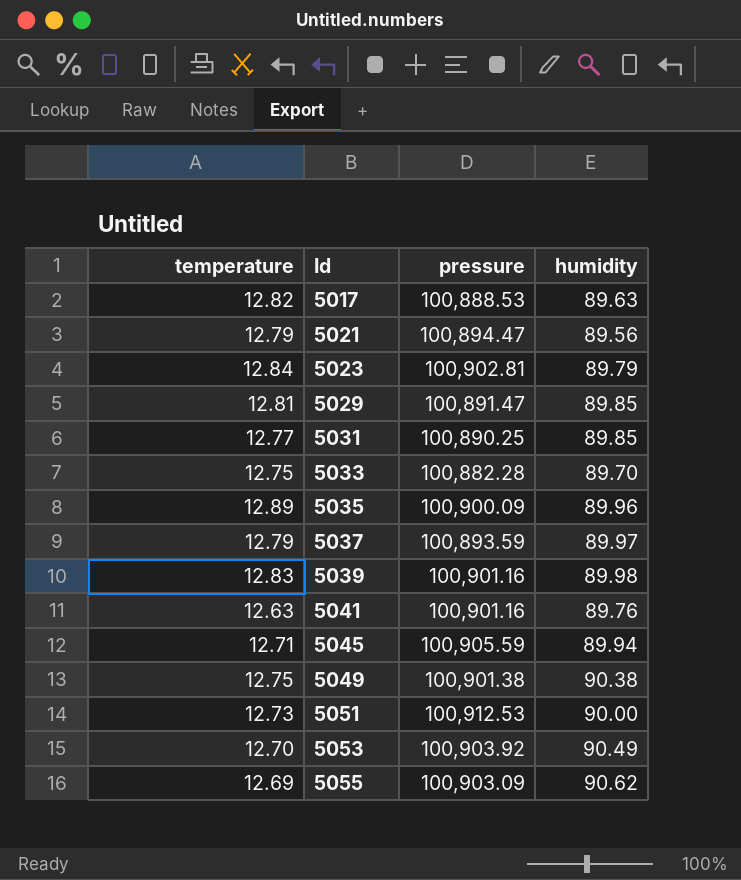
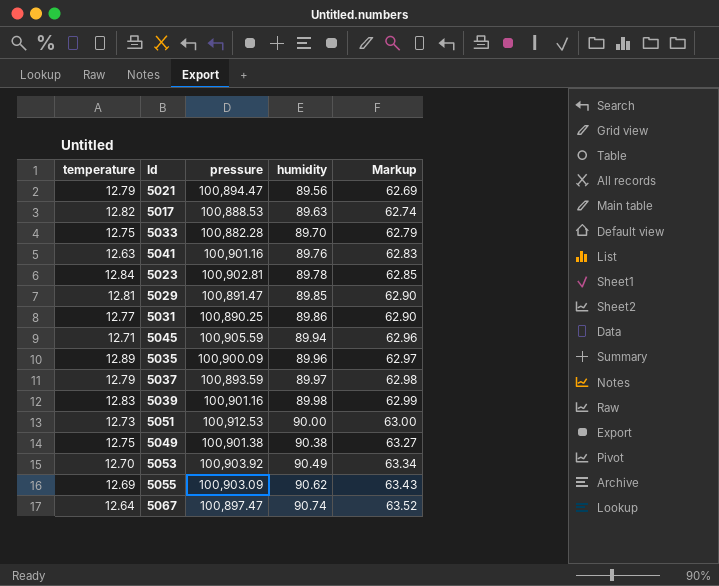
row order: Id ascending -> humidity ascending
column Markup | formula: none -> [humidity] * 0.7
5023 | humidity: 89.79 -> 89.78
5031 | humidity: 89.85 -> 89.86
row 5067: none -> 12.64 | 100,897.47 | 90.74 | 63.52

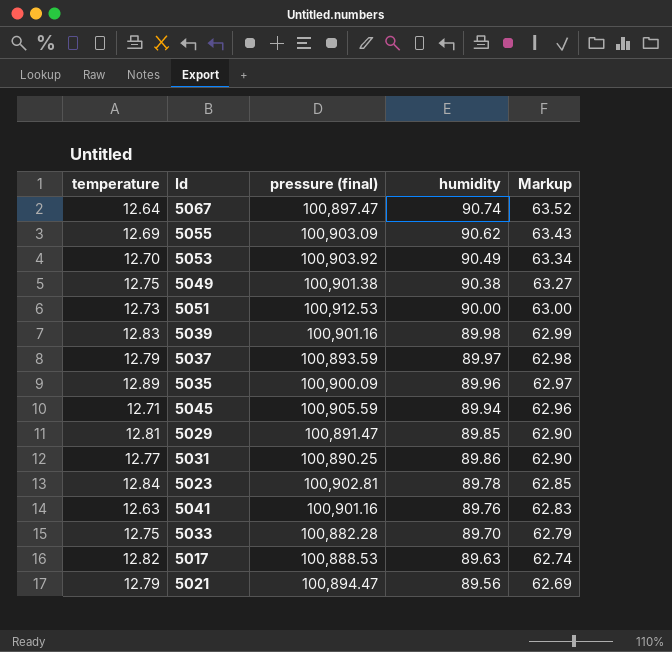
row order: humidity ascending -> Markup descending
column name: pressure -> pressure (final)

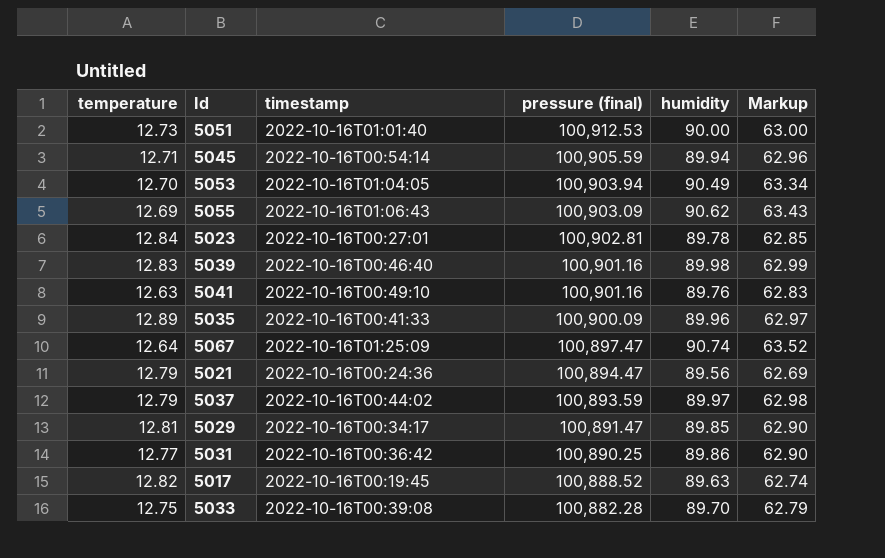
row order: Markup descending -> pressure (final) descending
column timestamp | position: none -> 3
row 5049: 12.75 | 100,901.38 | 90.38 | 63.27 -> none
5053 | pressure (final): 100,903.92 -> 100,903.94
5017 | pressure (final): 100,888.53 -> 100,888.52

